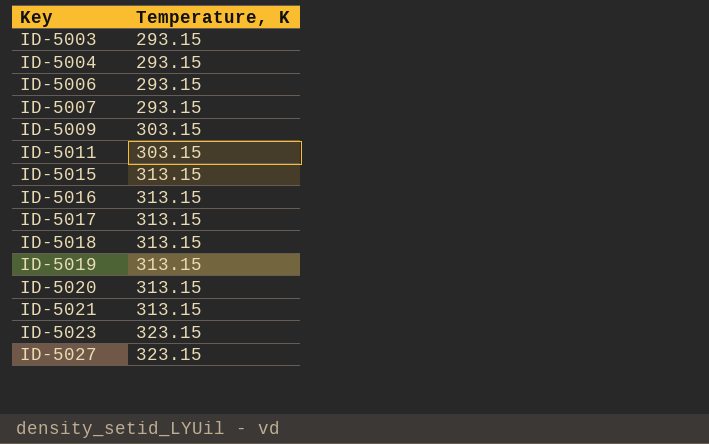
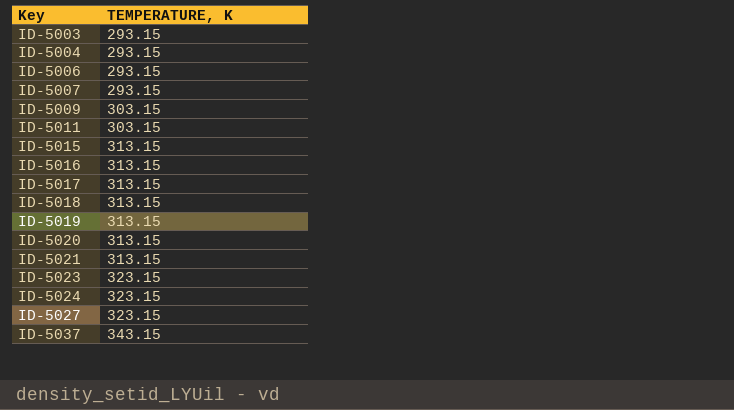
column name: Temperature, K -> TEMPERATURE, K
row ID-5024: none -> 323.15
row ID-5037: none -> 343.15

